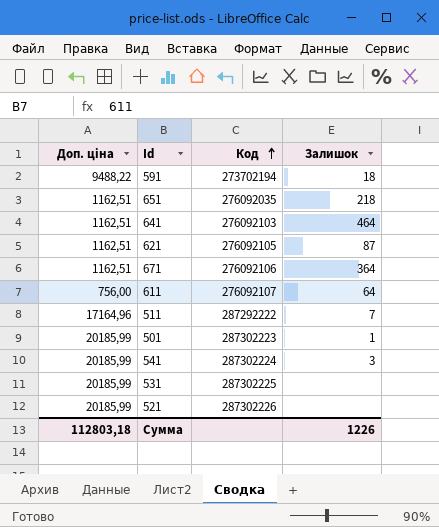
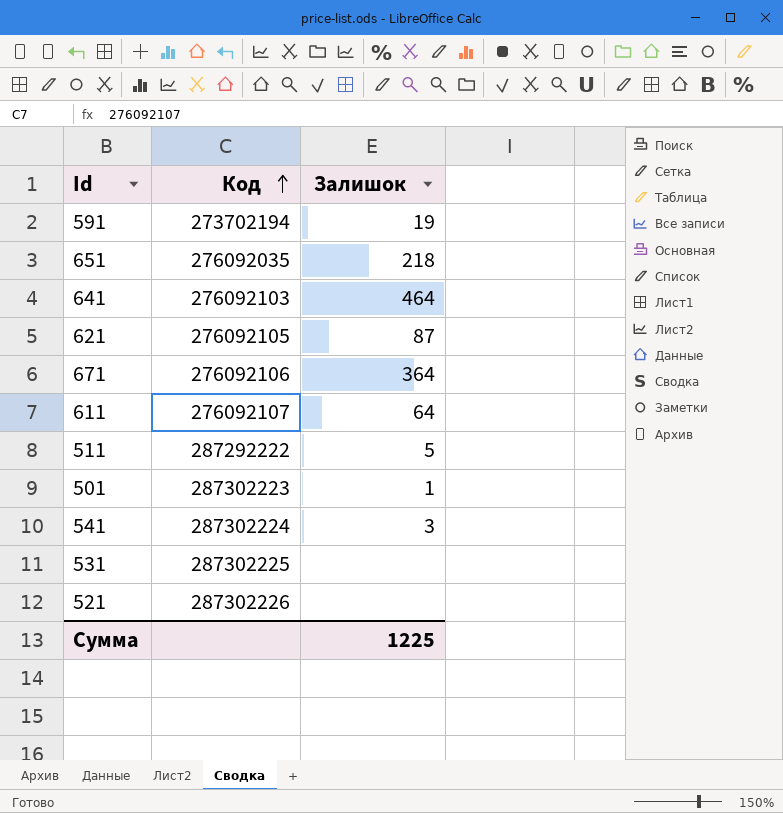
column Доп. ціна | position: 1 -> none
591 | Залишок: 18 -> 19
511 | Залишок: 7 -> 5
Сумма | Залишок: 1226 -> 1225

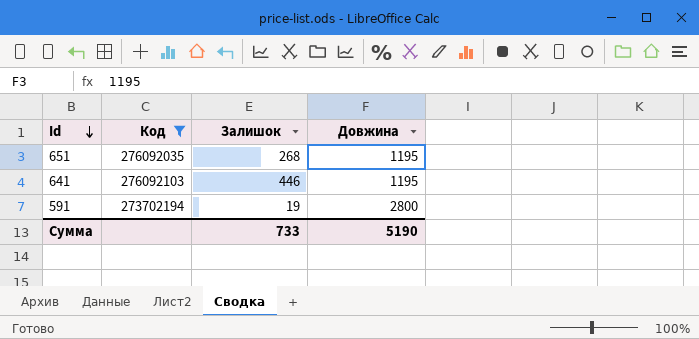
filter: none -> Код <= 276092103
row order: Код ascending -> Id descending
column Довжина | position: none -> 4
651 | Залишок: 218 -> 268
641 | Залишок: 464 -> 446
Сумма | Залишок: 1225 -> 733

